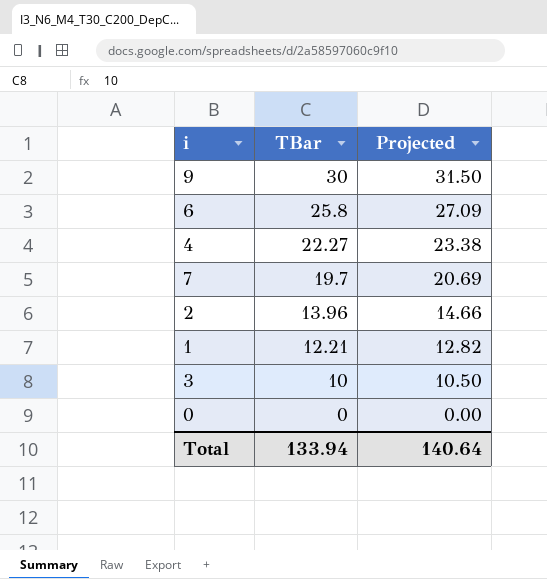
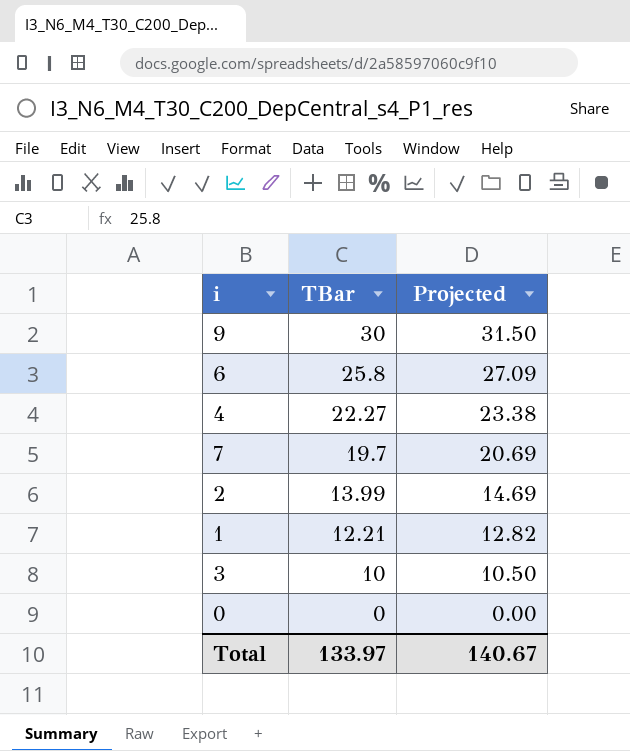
2 | TBar: 13.96 -> 13.99
2 | Projected: 14.66 -> 14.69
Total | TBar: 133.94 -> 133.97
Total | Projected: 140.64 -> 140.67

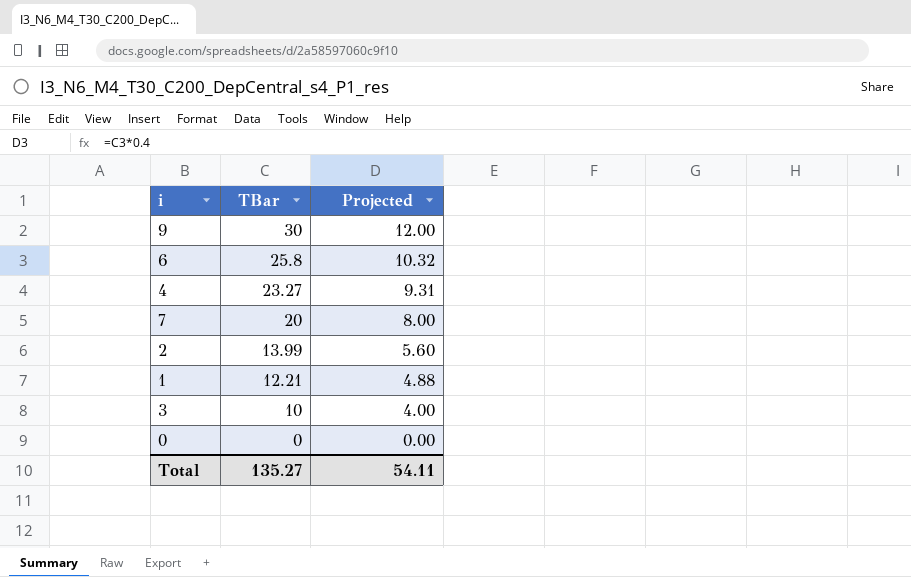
column Projected | formula: [TBar] * 1.05 -> [TBar] * 0.4
4 | TBar: 22.27 -> 23.27
7 | TBar: 19.7 -> 20
Total | TBar: 133.97 -> 135.27
Total | Projected: 140.67 -> 54.11

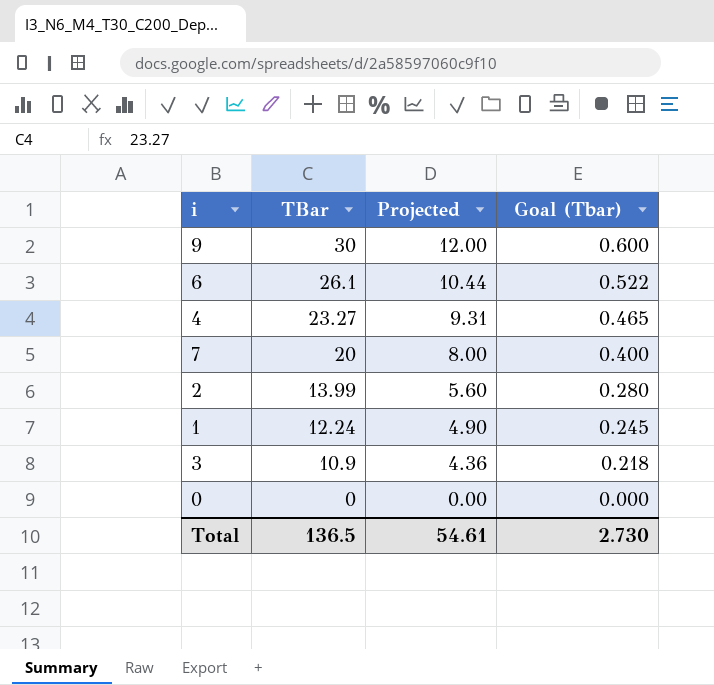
column Goal (Tbar) | formula: none -> [TBar] * 0.02
6 | TBar: 25.8 -> 26.1
6 | Projected: 10.32 -> 10.44
1 | TBar: 12.21 -> 12.24
1 | Projected: 4.88 -> 4.90
3 | TBar: 10 -> 10.9
3 | Projected: 4.00 -> 4.36
Total | TBar: 135.27 -> 136.5
Total | Projected: 54.11 -> 54.61

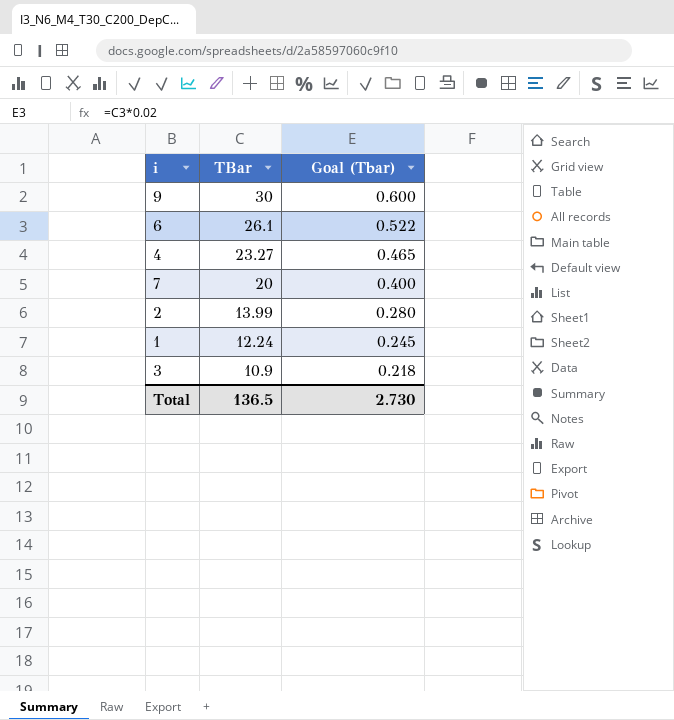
column Projected | formula: [TBar] * 0.4 -> none
row 0: 0 | 0.00 | 0.000 -> none

